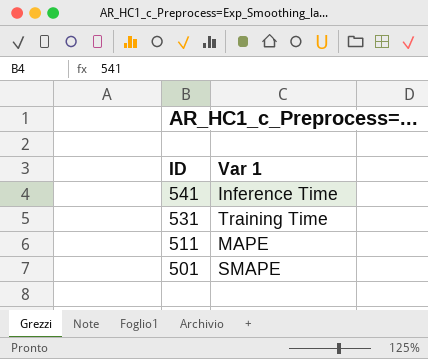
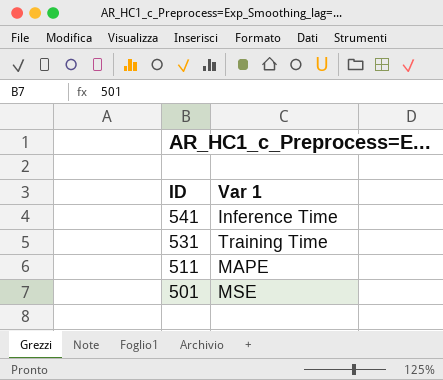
501 | Var 1: SMAPE -> MSE

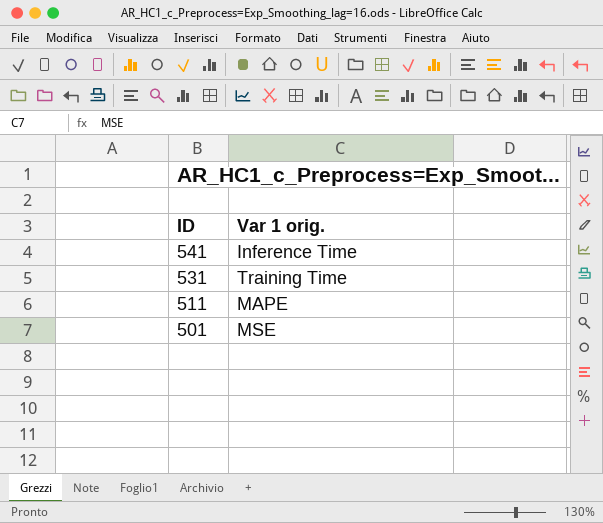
column name: Var 1 -> Var 1 orig.

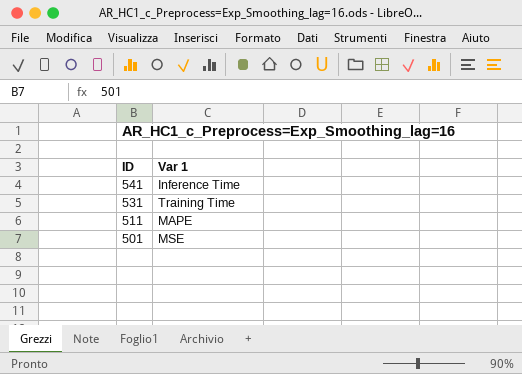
column name: Var 1 orig. -> Var 1

